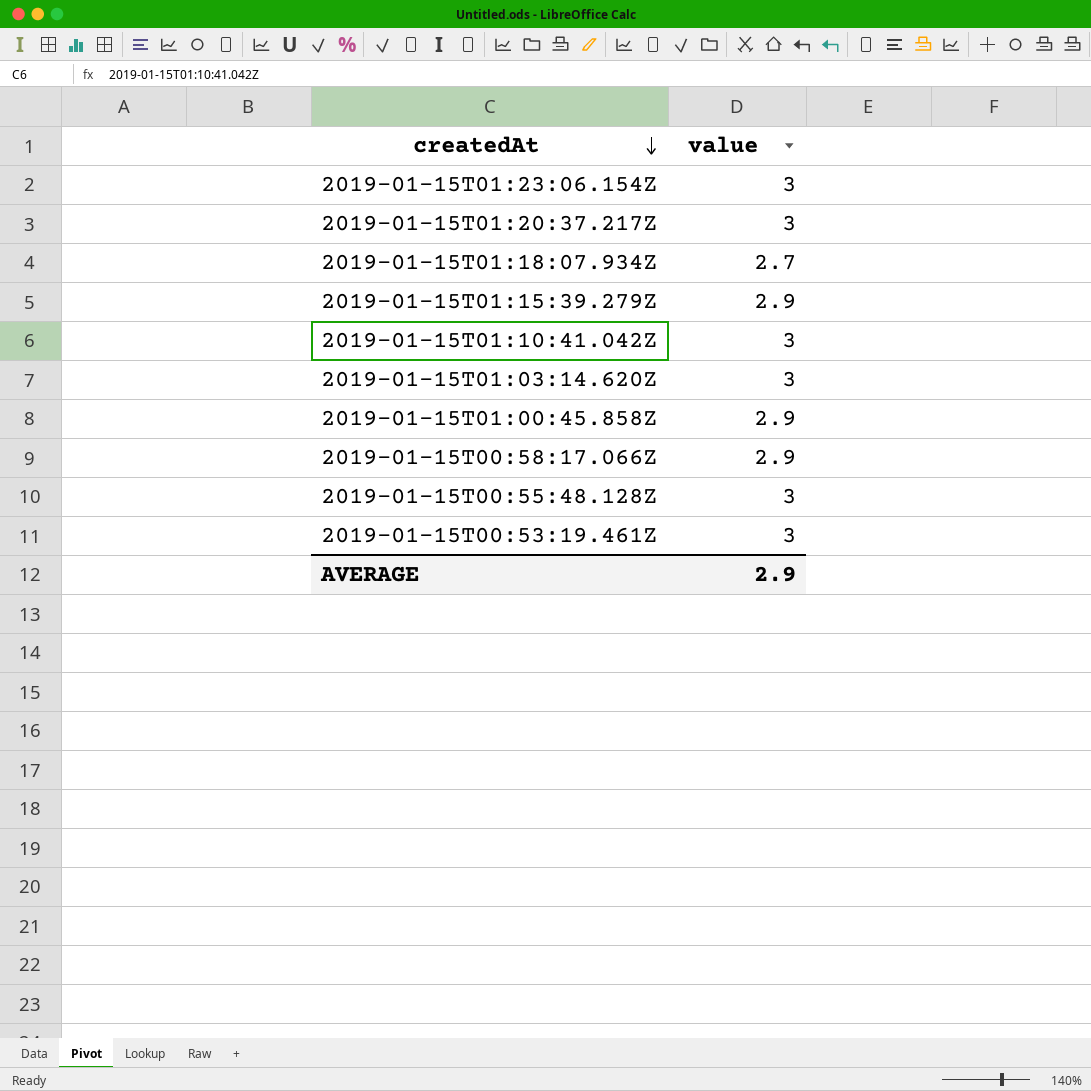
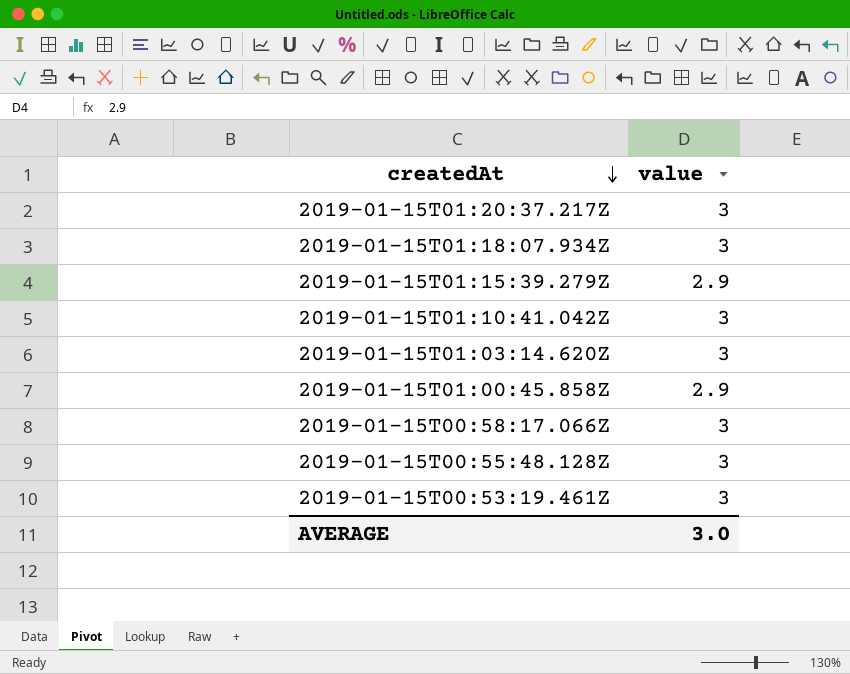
row 2019-01-15T01:23:06.154Z: 3 -> none
2019-01-15T01:18:07.934Z | value: 2.7 -> 3
2019-01-15T00:58:17.066Z | value: 2.9 -> 3
AVERAGE | value: 2.9 -> 3.0

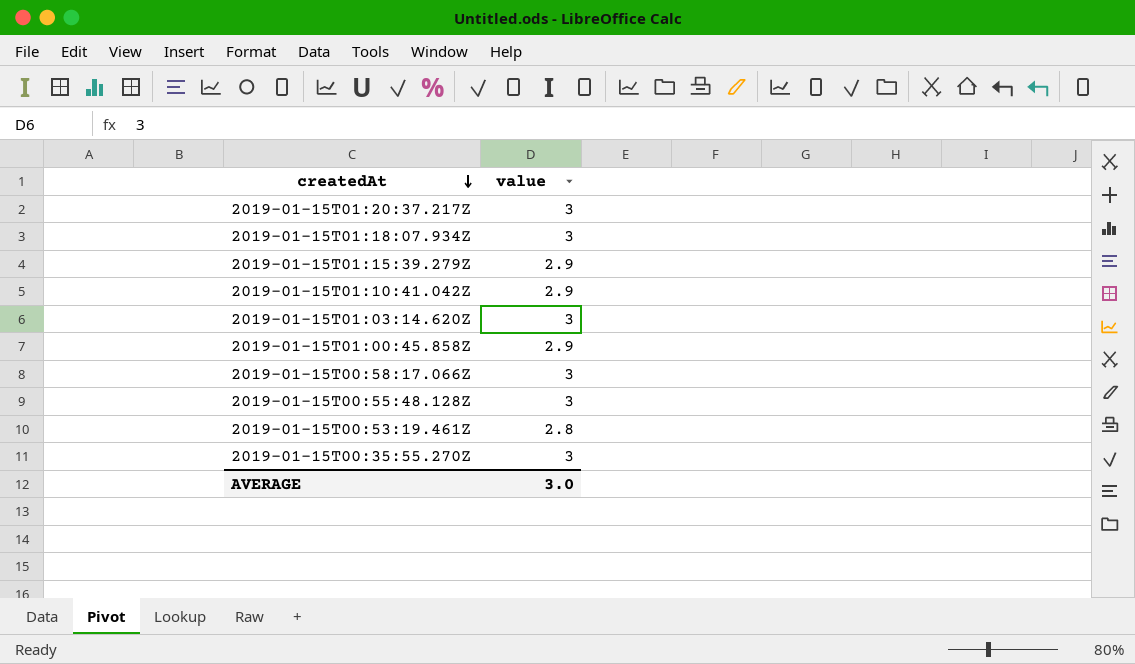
2019-01-15T01:10:41.042Z | value: 3 -> 2.9
2019-01-15T00:53:19.461Z | value: 3 -> 2.8
row 2019-01-15T00:35:55.270Z: none -> 3

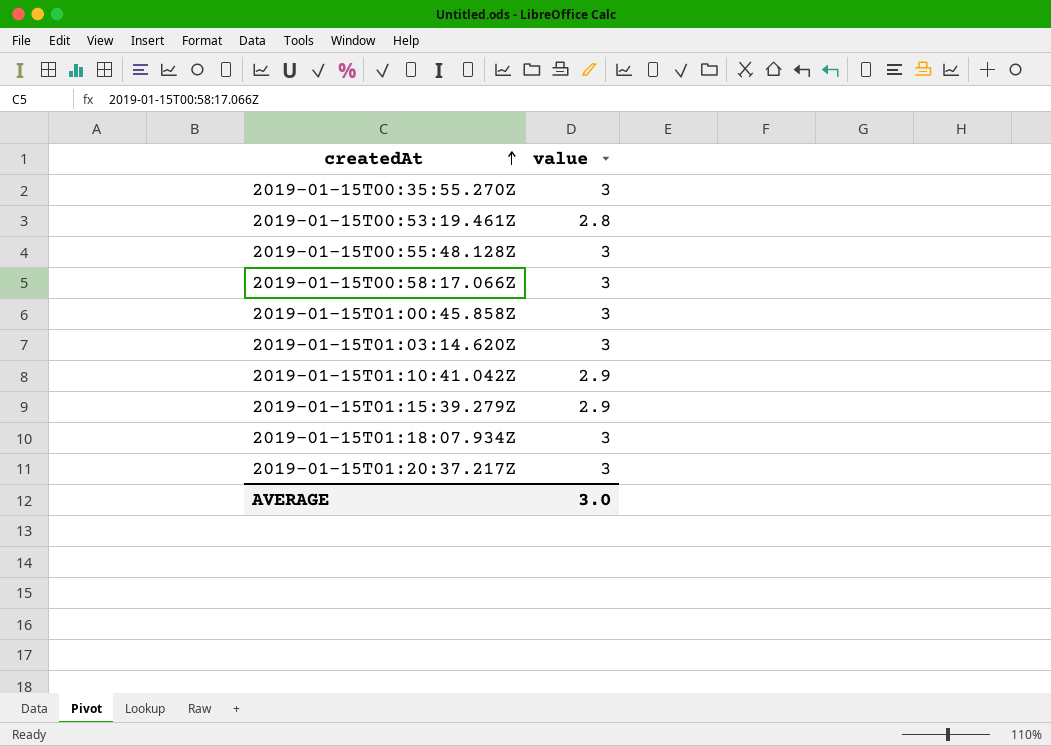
row order: createdAt descending -> createdAt ascending
2019-01-15T01:00:45.858Z | value: 2.9 -> 3

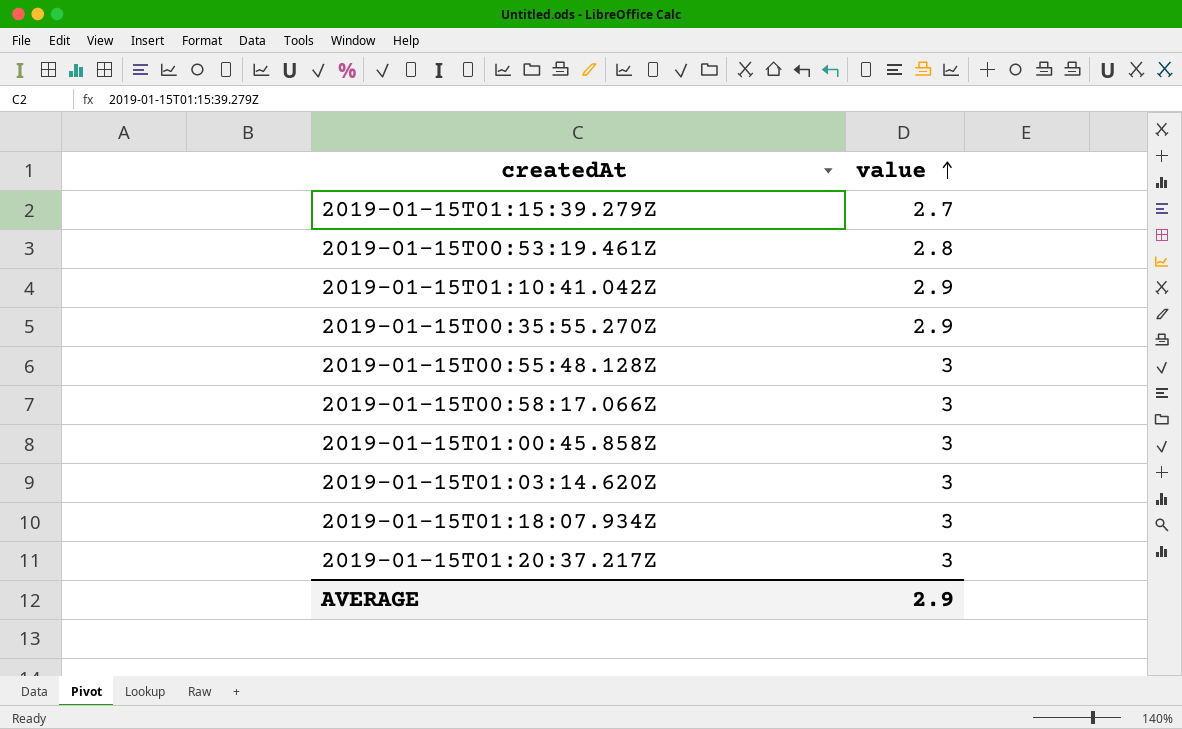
row order: createdAt ascending -> value ascending
2019-01-15T01:15:39.279Z | value: 2.9 -> 2.7
2019-01-15T00:35:55.270Z | value: 3 -> 2.9
AVERAGE | value: 3.0 -> 2.9

